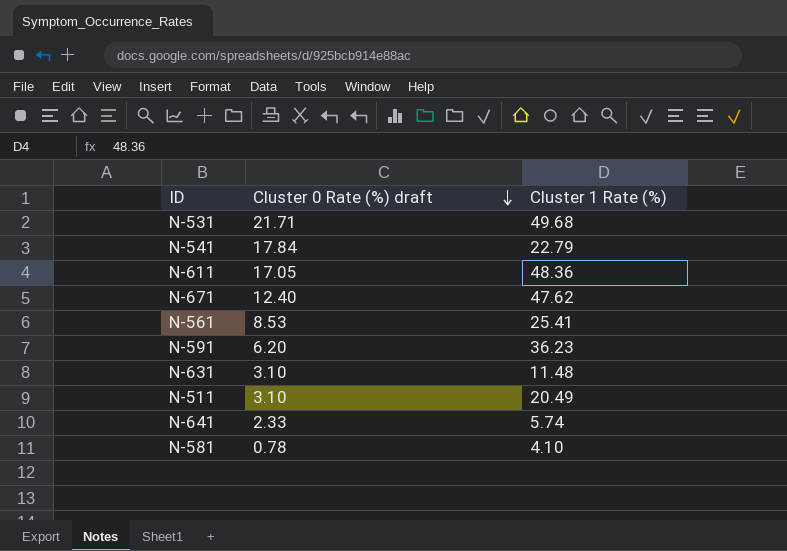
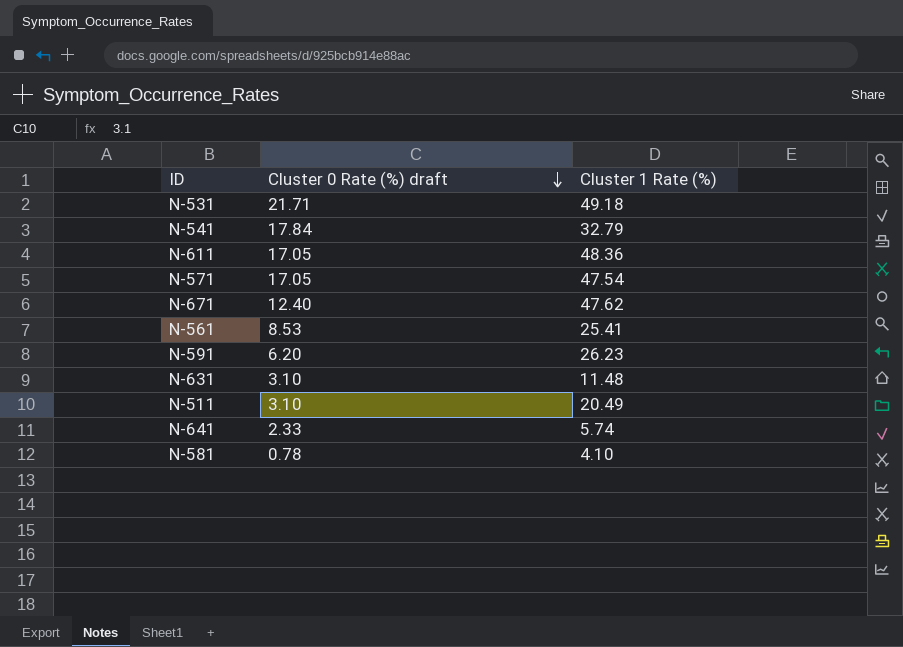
N-531 | Cluster 1 Rate (%): 49.68 -> 49.18
N-541 | Cluster 1 Rate (%): 22.79 -> 32.79
row N-571: none -> 17.05 | 47.54
N-591 | Cluster 1 Rate (%): 36.23 -> 26.23

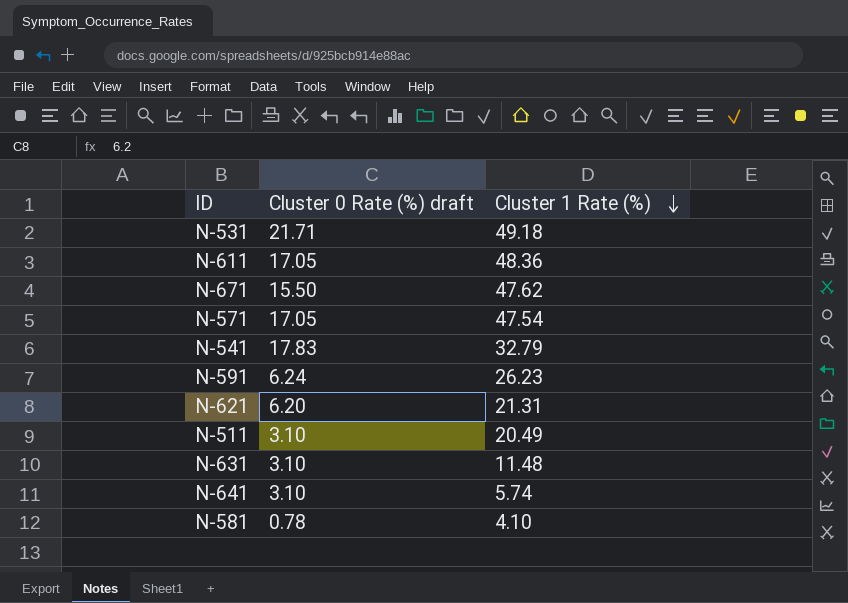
row order: Cluster 0 Rate (%) draft descending -> Cluster 1 Rate (%) descending
row N-561: 8.53 | 25.41 -> none
N-671 | Cluster 0 Rate (%) draft: 12.40 -> 15.50
N-541 | Cluster 0 Rate (%) draft: 17.84 -> 17.83
N-591 | Cluster 0 Rate (%) draft: 6.20 -> 6.24
row N-621: none -> 6.20 | 21.31
N-641 | Cluster 0 Rate (%) draft: 2.33 -> 3.10

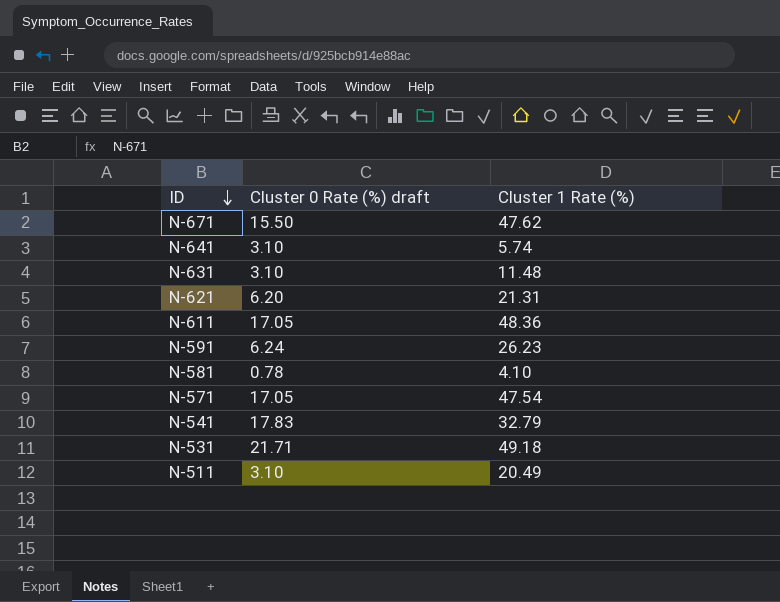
row order: Cluster 1 Rate (%) descending -> ID descending

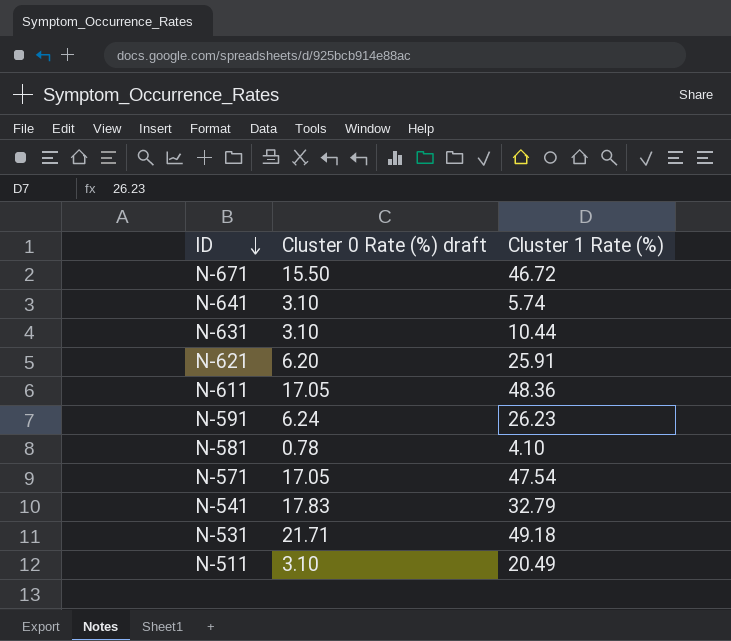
N-671 | Cluster 1 Rate (%): 47.62 -> 46.72
N-631 | Cluster 1 Rate (%): 11.48 -> 10.44
N-621 | Cluster 1 Rate (%): 21.31 -> 25.91

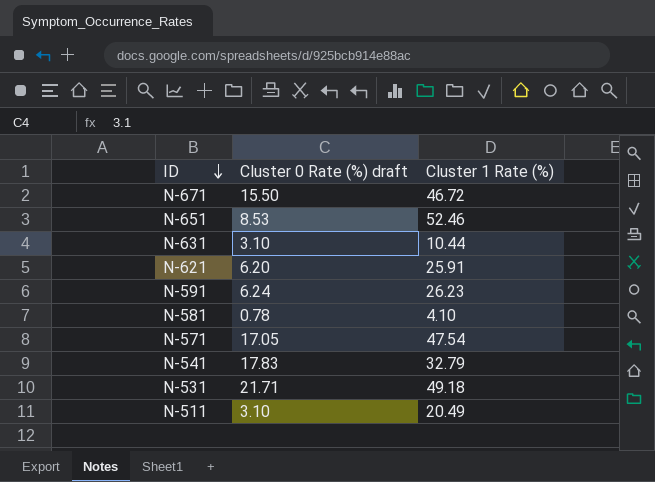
row N-641: 3.10 | 5.74 -> none
row N-611: 17.05 | 48.36 -> none
row N-651: none -> 8.53 | 52.46

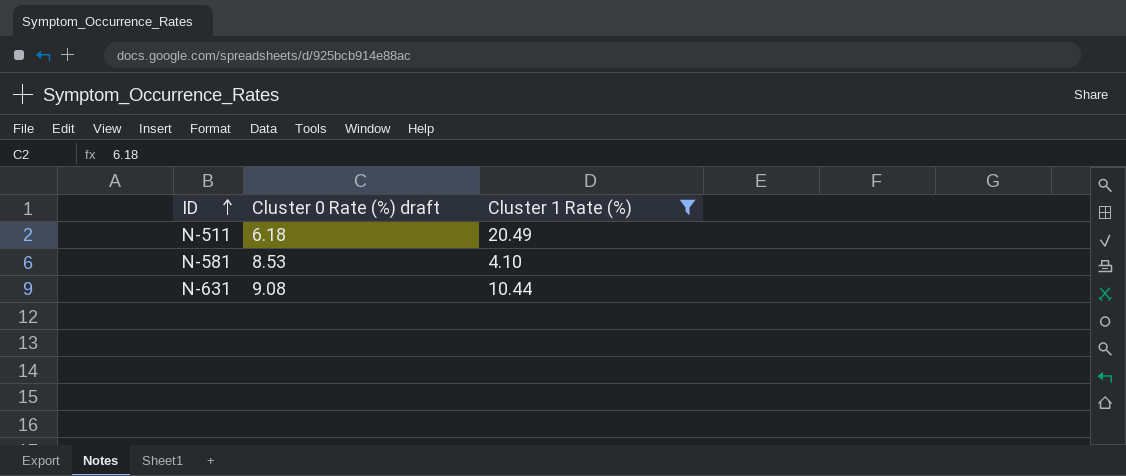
filter: none -> Cluster 1 Rate (%) <= 20.49
row order: ID descending -> ID ascending
N-511 | Cluster 0 Rate (%) draft: 3.10 -> 6.18
N-581 | Cluster 0 Rate (%) draft: 0.78 -> 8.53
N-631 | Cluster 0 Rate (%) draft: 3.10 -> 9.08

